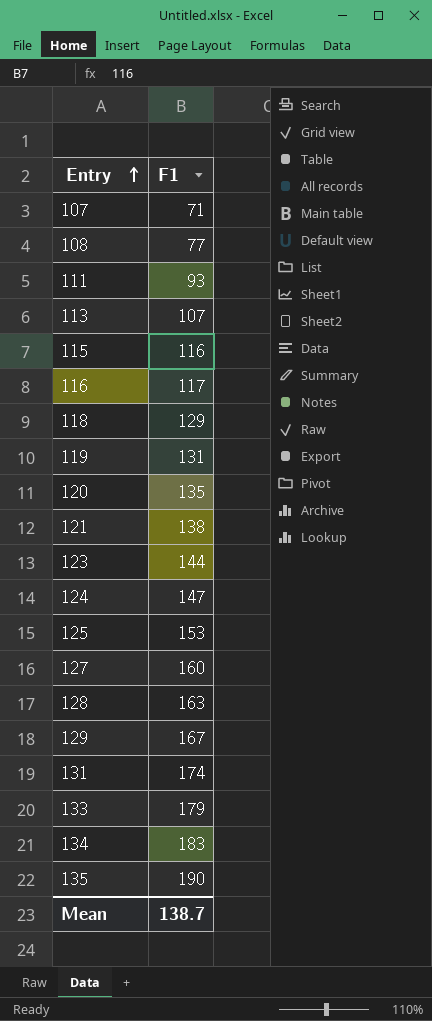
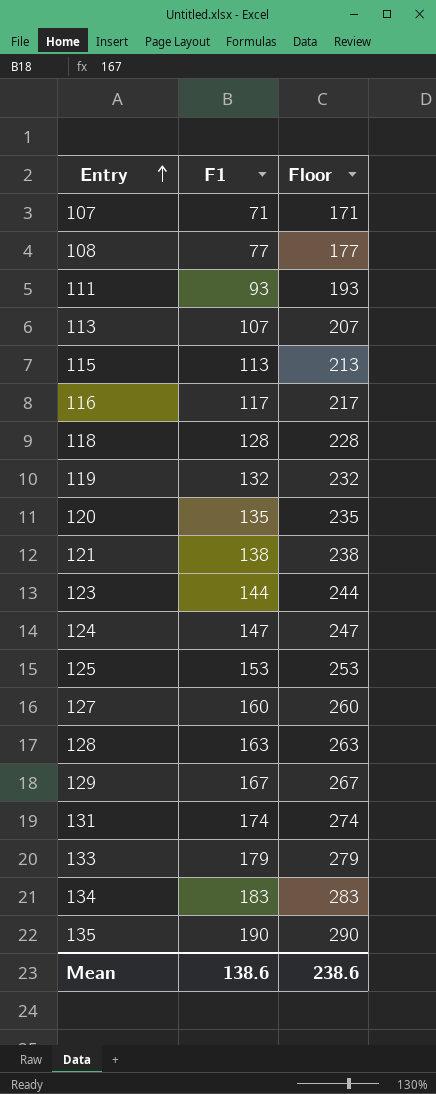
column Floor | formula: none -> [F1] + 100
115 | F1: 116 -> 113
118 | F1: 129 -> 128
119 | F1: 131 -> 132
Mean | F1: 138.7 -> 138.6

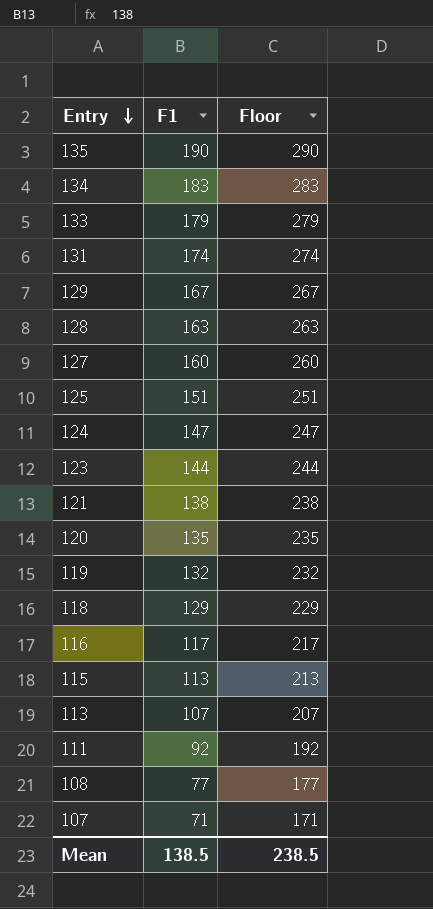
row order: Entry ascending -> Entry descending
125 | F1: 153 -> 151
125 | Floor: 253 -> 251
118 | F1: 128 -> 129
118 | Floor: 228 -> 229
111 | F1: 93 -> 92
111 | Floor: 193 -> 192
Mean | F1: 138.6 -> 138.5
Mean | Floor: 238.6 -> 238.5

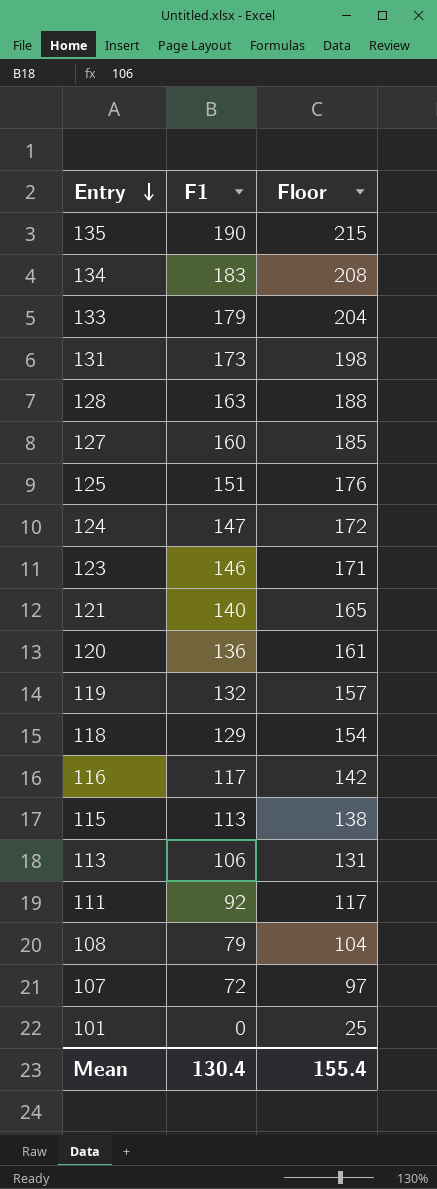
column Floor | formula: [F1] + 100 -> [F1] + 25
row 129: 167 | 267 -> none
131 | F1: 174 -> 173
123 | F1: 144 -> 146
121 | F1: 138 -> 140
120 | F1: 135 -> 136
113 | F1: 107 -> 106
108 | F1: 77 -> 79
107 | F1: 71 -> 72
row 101: none -> 0 | 25
Mean | F1: 138.5 -> 130.4
Mean | Floor: 238.5 -> 155.4

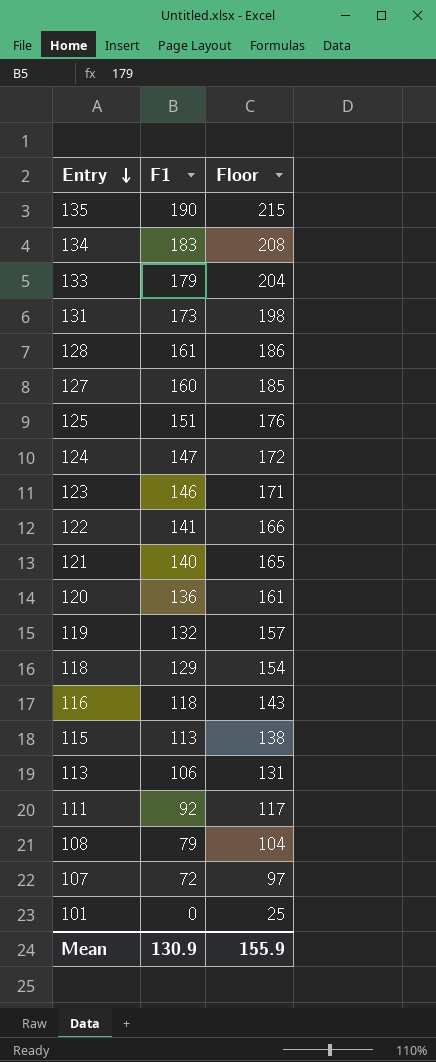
128 | F1: 163 -> 161
128 | Floor: 188 -> 186
row 122: none -> 141 | 166
116 | F1: 117 -> 118
116 | Floor: 142 -> 143
Mean | F1: 130.4 -> 130.9
Mean | Floor: 155.4 -> 155.9

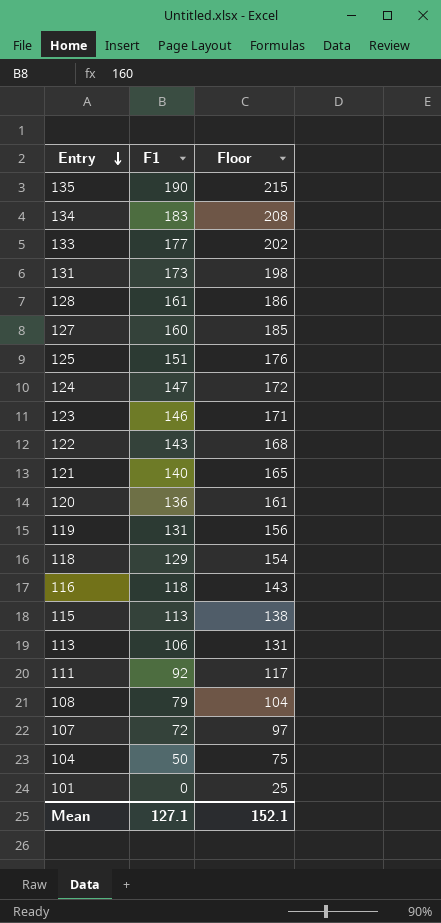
133 | F1: 179 -> 177
133 | Floor: 204 -> 202
122 | F1: 141 -> 143
122 | Floor: 166 -> 168
119 | F1: 132 -> 131
119 | Floor: 157 -> 156
row 104: none -> 50 | 75
Mean | F1: 130.9 -> 127.1
Mean | Floor: 155.9 -> 152.1

